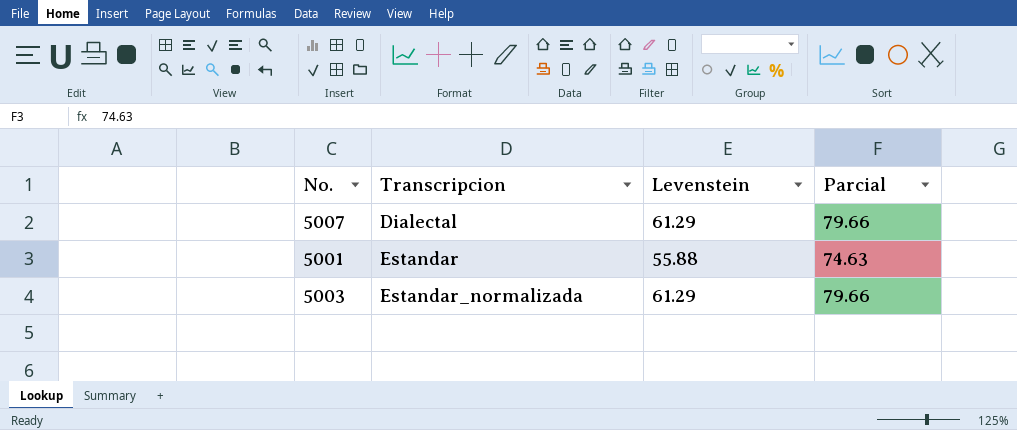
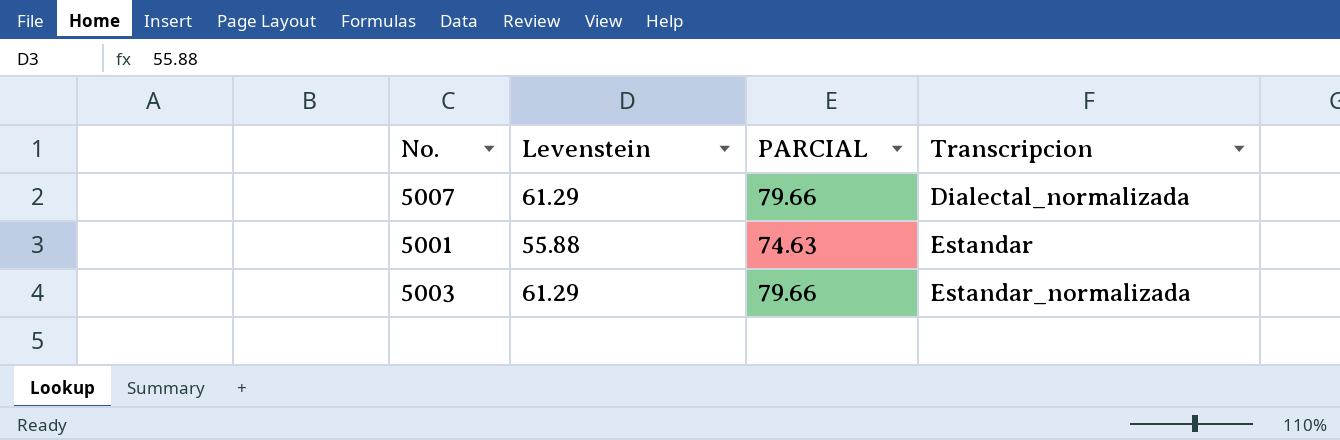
column name: Parcial -> PARCIAL
column Transcripcion | position: 2 -> 4
5007 | Transcripcion: Dialectal -> Dialectal_normalizada

